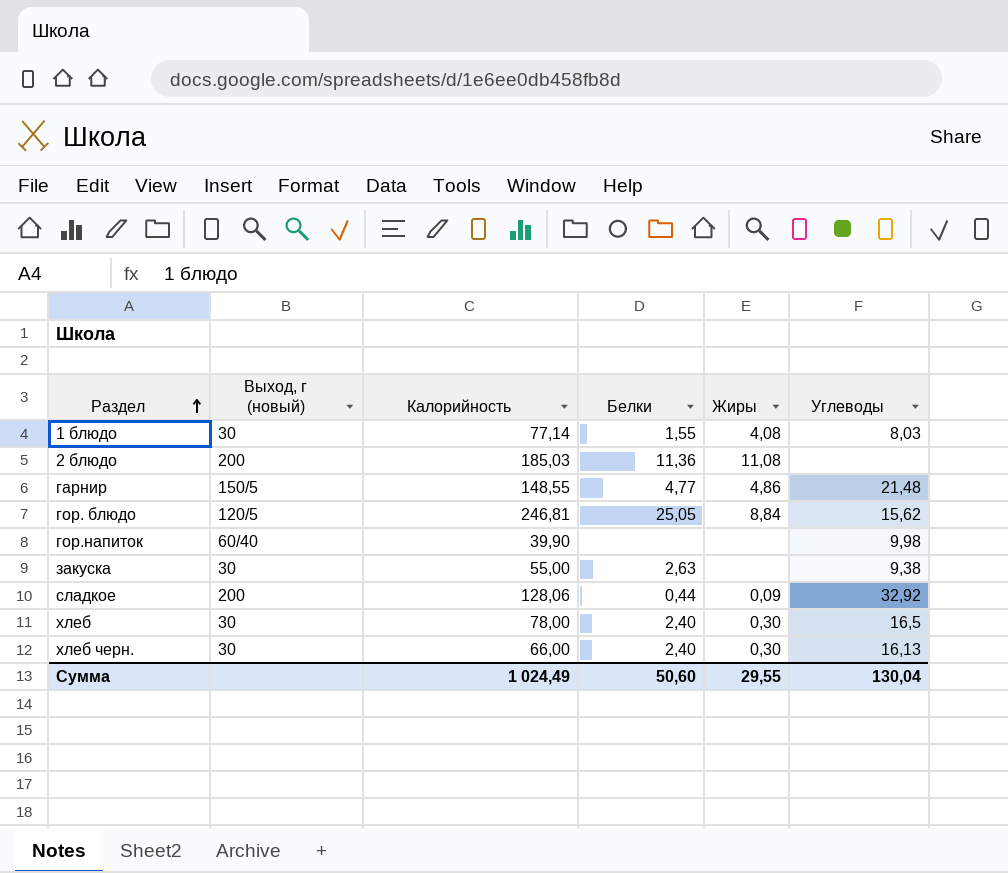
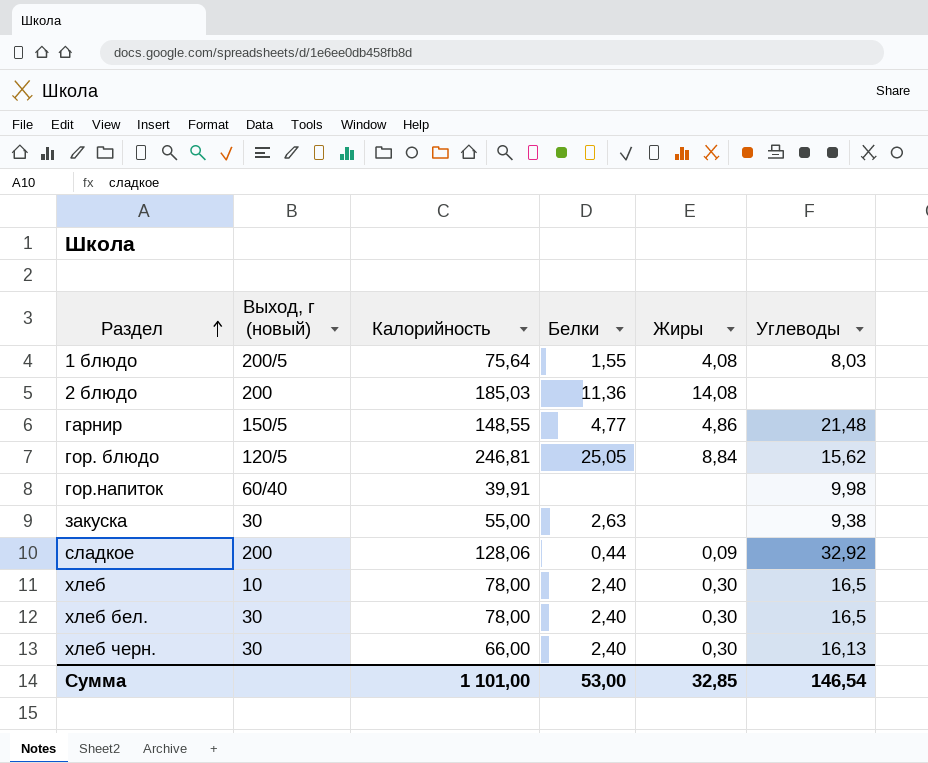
1 блюдо | Выход, г (новый): 30 -> 200/5
1 блюдо | Калорийность: 77,14 -> 75,64
2 блюдо | Жиры: 11,08 -> 14,08
гор.напиток | Калорийность: 39,90 -> 39,91
хлеб | Выход, г (новый): 30 -> 10
row хлеб бел.: none -> 30 | 78,00 | 2,40 | 0,30 | 16,5
Сумма | Калорийность: 1 024,49 -> 1 101,00
Сумма | Белки: 50,60 -> 53,00
Сумма | Жиры: 29,55 -> 32,85
Сумма | Углеводы: 130,04 -> 146,54

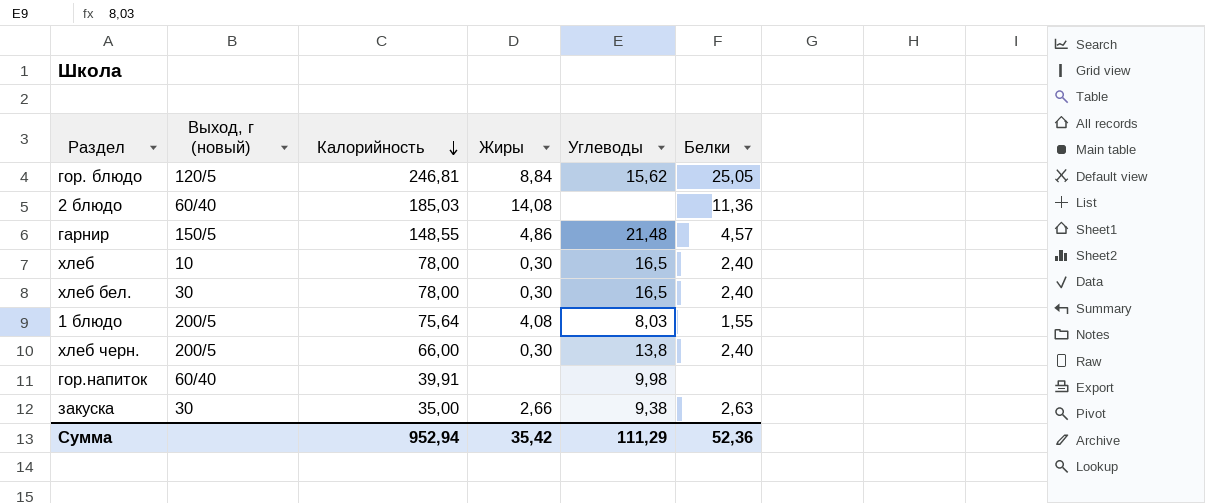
row order: Раздел ascending -> Калорийность descending
column Белки | position: 4 -> 6
row сладкое: 200 | 128,06 | 0,44 | 0,09 | 32,92 -> none
2 блюдо | Выход, г (новый): 200 -> 60/40
гарнир | Белки: 4,77 -> 4,57
хлеб черн. | Выход, г (новый): 30 -> 200/5
хлеб черн. | Углеводы: 16,13 -> 13,8
закуска | Калорийность: 55,00 -> 35,00
закуска | Жиры: none -> 2,66
Сумма | Калорийность: 1 101,00 -> 952,94
Сумма | Жиры: 32,85 -> 35,42
Сумма | Углеводы: 146,54 -> 111,29
Сумма | Белки: 53,00 -> 52,36

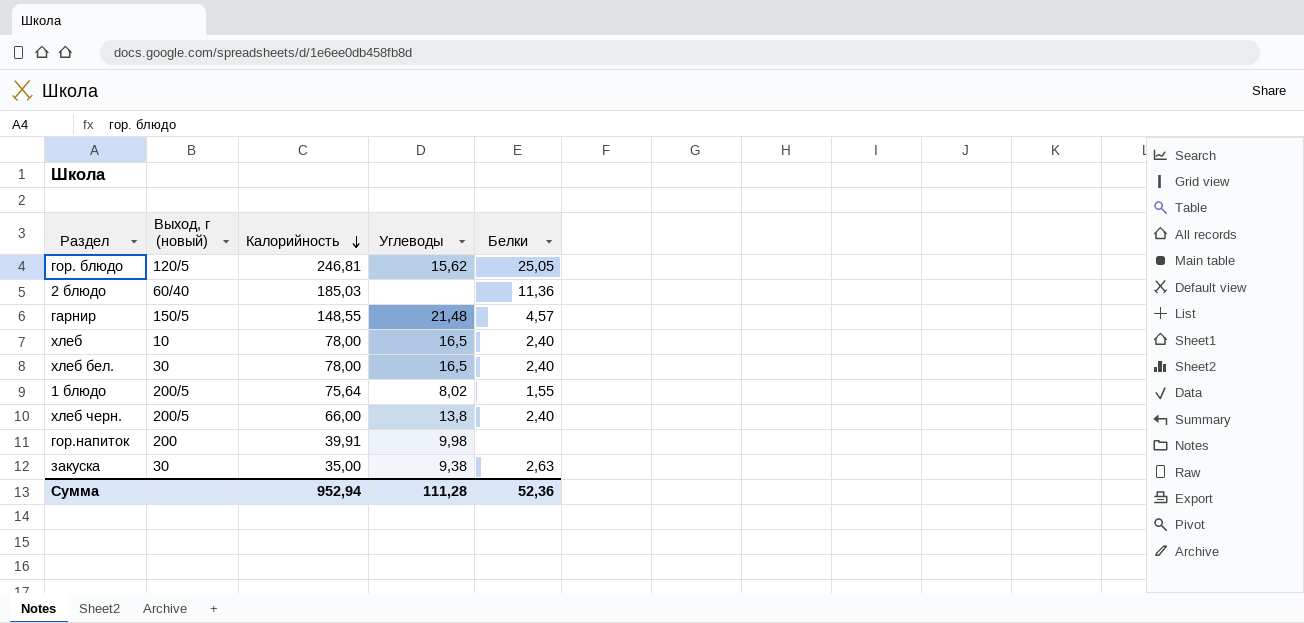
column Жиры | position: 4 -> none
1 блюдо | Углеводы: 8,03 -> 8,02
гор.напиток | Выход, г (новый): 60/40 -> 200
Сумма | Углеводы: 111,29 -> 111,28

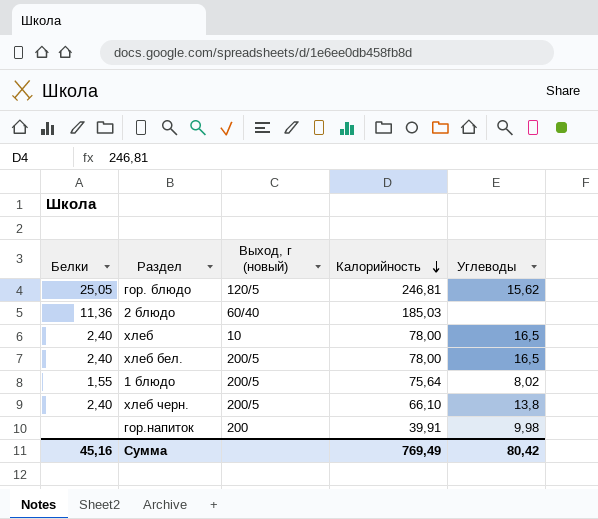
column Белки | position: 5 -> 1
row гарнир: 150/5 | 148,55 | 21,48 | 4,57 -> none
row закуска: 30 | 35,00 | 9,38 | 2,63 -> none
хлеб бел. | Выход, г (новый): 30 -> 200/5
хлеб черн. | Калорийность: 66,00 -> 66,10
Сумма | Белки: 52,36 -> 45,16
Сумма | Калорийность: 952,94 -> 769,49
Сумма | Углеводы: 111,28 -> 80,42

